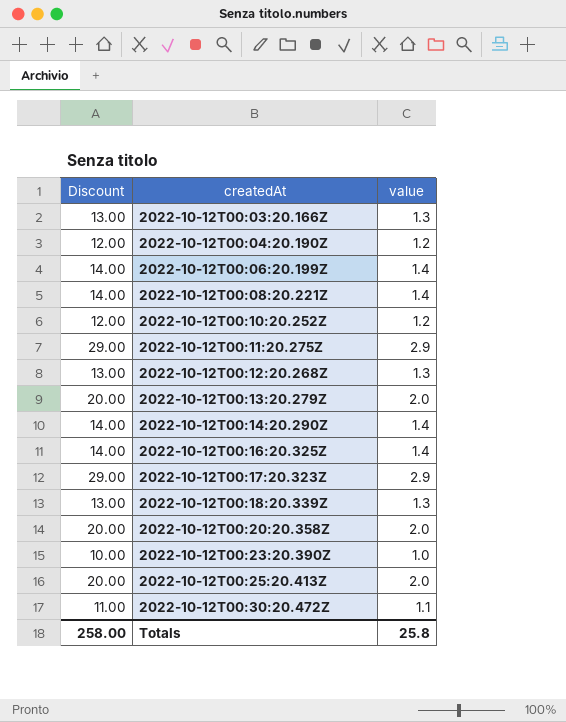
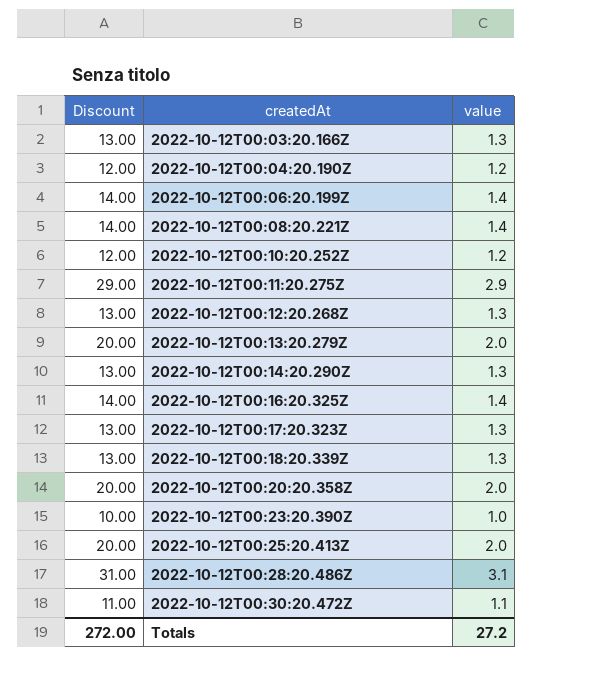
2022-10-12T00:14:20.290Z | Discount: 14.00 -> 13.00
2022-10-12T00:14:20.290Z | value: 1.4 -> 1.3
2022-10-12T00:17:20.323Z | Discount: 29.00 -> 13.00
2022-10-12T00:17:20.323Z | value: 2.9 -> 1.3
row 2022-10-12T00:28:20.486Z: none -> 31.00 | 3.1
Totals | Discount: 258.00 -> 272.00
Totals | value: 25.8 -> 27.2

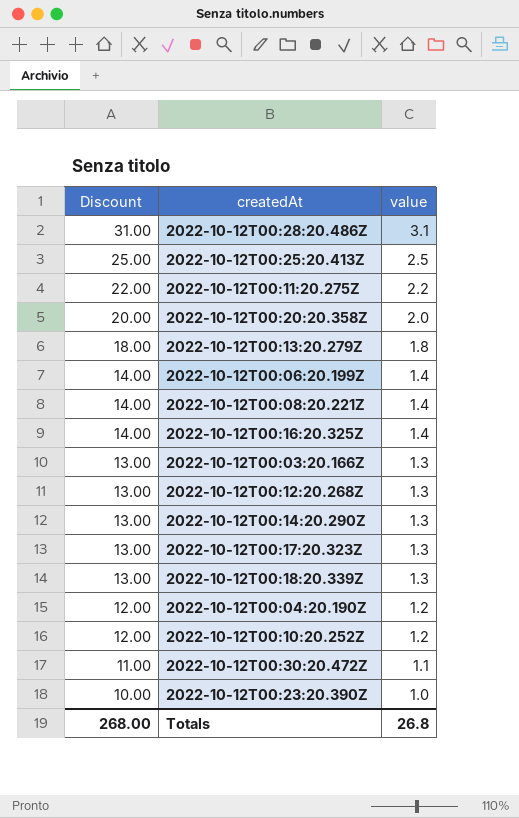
row order: createdAt ascending -> Discount descending
2022-10-12T00:25:20.413Z | Discount: 20.00 -> 25.00
2022-10-12T00:25:20.413Z | value: 2.0 -> 2.5
2022-10-12T00:11:20.275Z | Discount: 29.00 -> 22.00
2022-10-12T00:11:20.275Z | value: 2.9 -> 2.2
2022-10-12T00:13:20.279Z | Discount: 20.00 -> 18.00
2022-10-12T00:13:20.279Z | value: 2.0 -> 1.8
Totals | Discount: 272.00 -> 268.00
Totals | value: 27.2 -> 26.8

